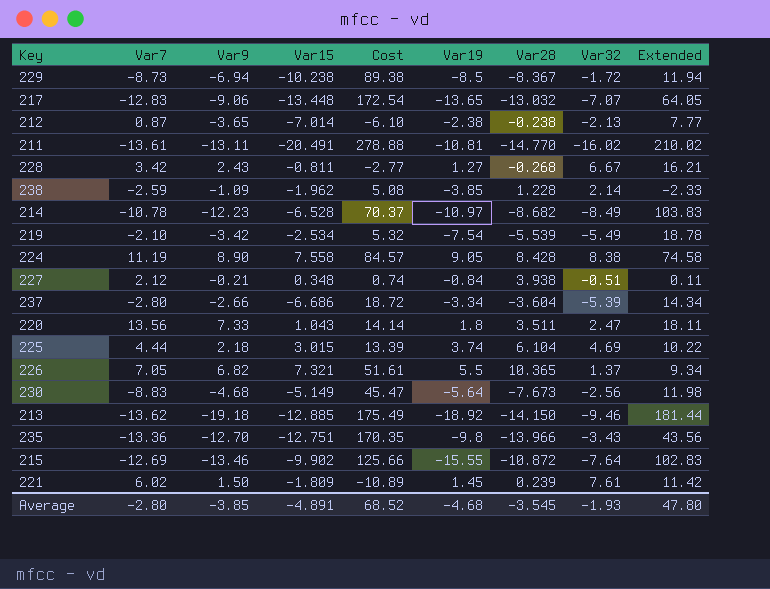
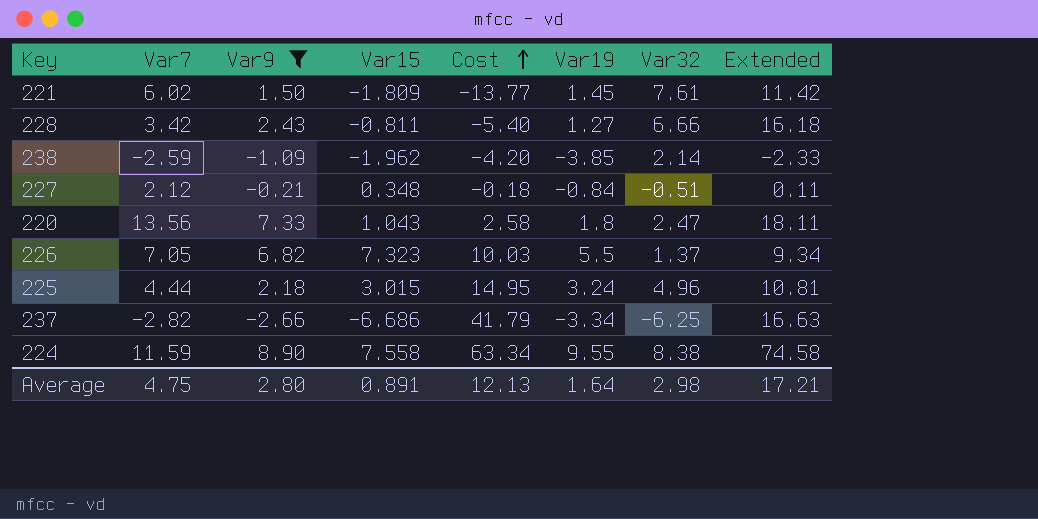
filter: none -> Var9 >= -2.66
row order: none -> Cost ascending
column Var28 | position: 7 -> none
column Cost | formula: [Var7] * [Var15] -> [Var15] * [Var32]
228 | Var32: 6.67 -> 6.66
228 | Extended: 16.21 -> 16.18
226 | Var15: 7.321 -> 7.323
225 | Var19: 3.74 -> 3.24
225 | Var32: 4.69 -> 4.96
225 | Extended: 10.22 -> 10.81
237 | Var7: -2.80 -> -2.82
237 | Var32: -5.39 -> -6.25
237 | Extended: 14.34 -> 16.63
224 | Var7: 11.19 -> 11.59
224 | Var19: 9.05 -> 9.55
Average | Var7: -2.80 -> 4.75
Average | Var9: -3.85 -> 2.80
Average | Var15: -4.891 -> 0.891
Average | Cost: 68.52 -> 12.13
Average | Var19: -4.68 -> 1.64
Average | Var32: -1.93 -> 2.98
Average | Extended: 47.80 -> 17.21

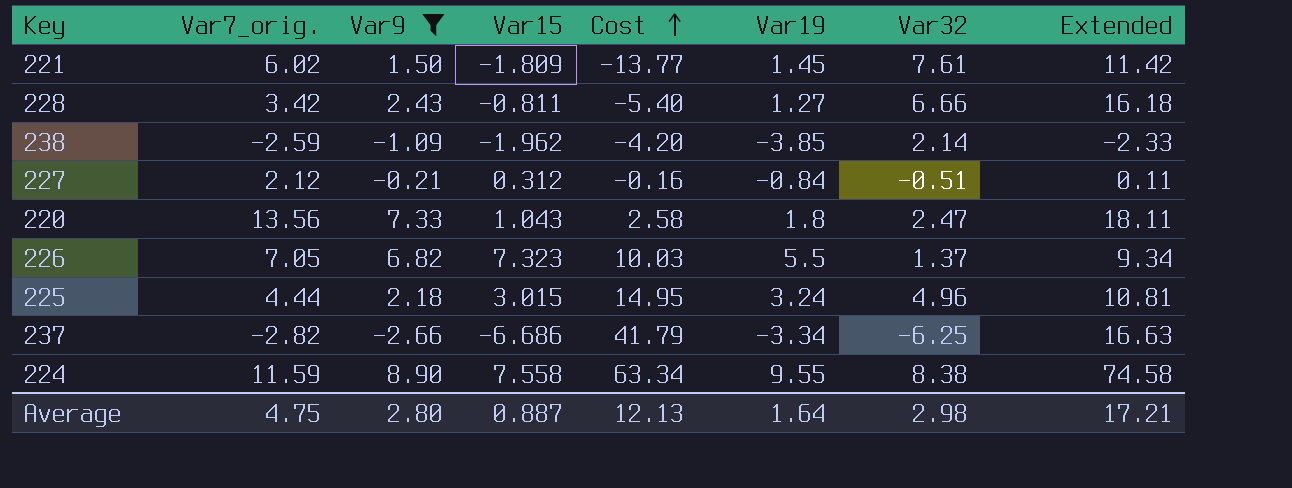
column name: Var7 -> Var7_orig.
227 | Var15: 0.348 -> 0.312
227 | Cost: -0.18 -> -0.16
Average | Var15: 0.891 -> 0.887

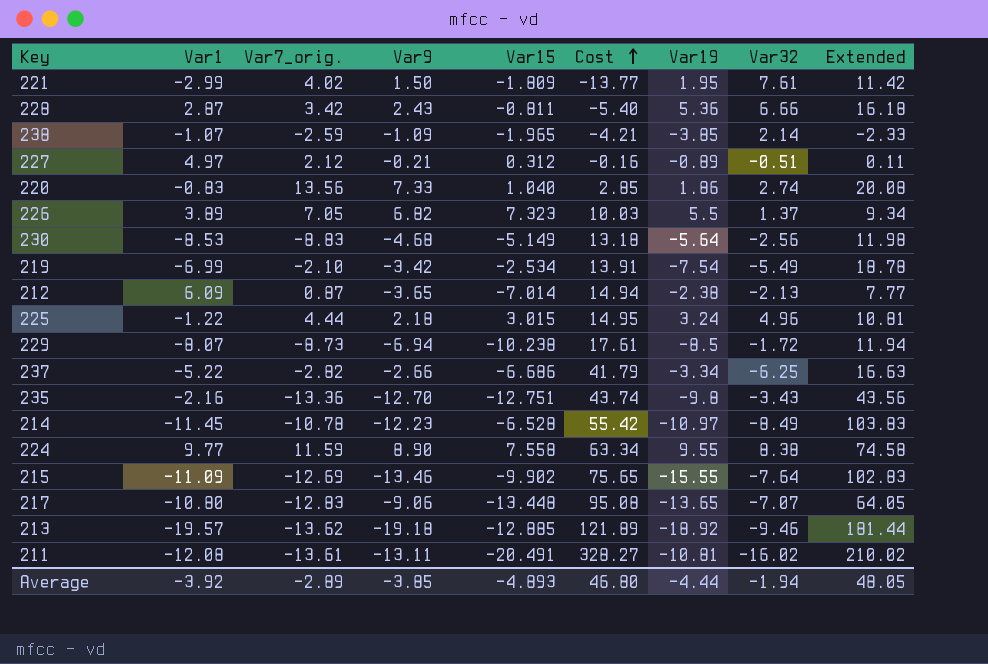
filter: Var9 >= -2.66 -> none
column Var1 | position: none -> 2
221 | Var7_orig.: 6.02 -> 4.02
221 | Var19: 1.45 -> 1.95
228 | Var19: 1.27 -> 5.36
238 | Var15: -1.962 -> -1.965
238 | Cost: -4.20 -> -4.21
227 | Var19: -0.84 -> -0.89
220 | Var15: 1.043 -> 1.040
220 | Cost: 2.58 -> 2.85
220 | Var19: 1.8 -> 1.86
220 | Var32: 2.47 -> 2.74
220 | Extended: 18.11 -> 20.08
Average | Var7_orig.: 4.75 -> -2.89
Average | Var9: 2.80 -> -3.85
Average | Var15: 0.887 -> -4.893
Average | Cost: 12.13 -> 46.80
Average | Var19: 1.64 -> -4.44
Average | Var32: 2.98 -> -1.94
Average | Extended: 17.21 -> 48.05

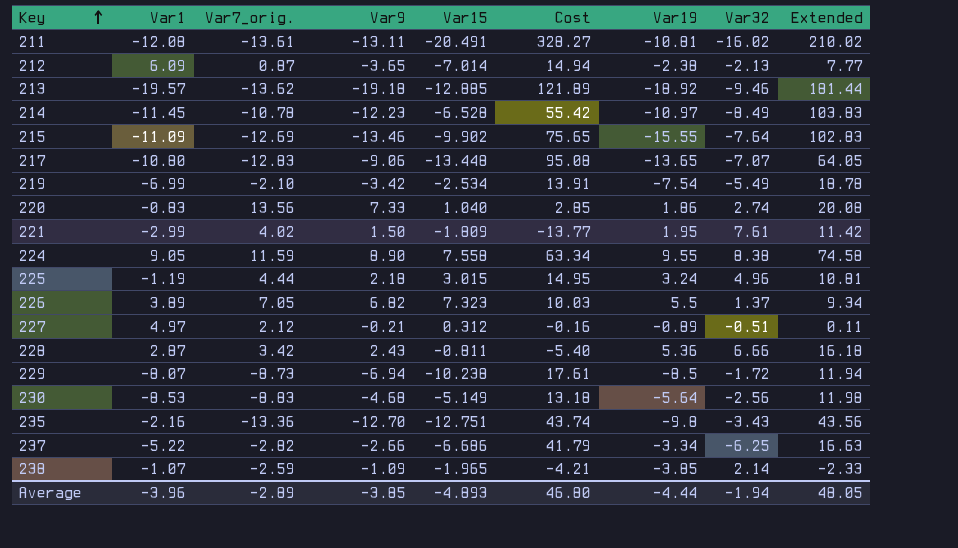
row order: Cost ascending -> Key ascending
224 | Var1: 9.77 -> 9.05
225 | Var1: -1.22 -> -1.19
Average | Var1: -3.92 -> -3.96

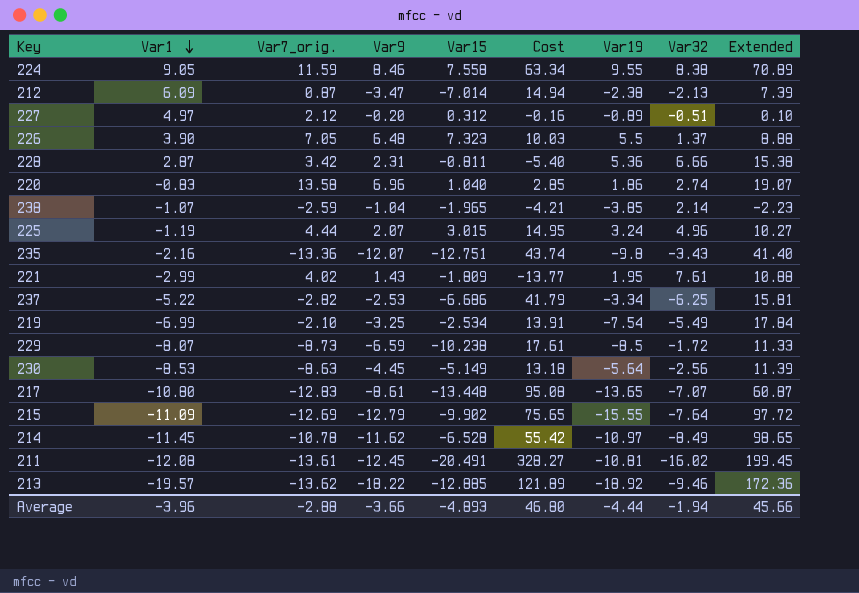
row order: Key ascending -> Var1 descending
224 | Var9: 8.90 -> 8.46
224 | Extended: 74.58 -> 70.89
212 | Var9: -3.65 -> -3.47
212 | Extended: 7.77 -> 7.39
227 | Var9: -0.21 -> -0.20
227 | Extended: 0.11 -> 0.10
226 | Var1: 3.89 -> 3.90
226 | Var9: 6.82 -> 6.48
226 | Extended: 9.34 -> 8.88
228 | Var9: 2.43 -> 2.31
228 | Extended: 16.18 -> 15.38
220 | Var7_orig.: 13.56 -> 13.58
220 | Var9: 7.33 -> 6.96
220 | Extended: 20.08 -> 19.07
238 | Var9: -1.09 -> -1.04
238 | Extended: -2.33 -> -2.23
225 | Var9: 2.18 -> 2.07
225 | Extended: 10.81 -> 10.27
235 | Var9: -12.70 -> -12.07
235 | Extended: 43.56 -> 41.40
221 | Var9: 1.50 -> 1.43
221 | Extended: 11.42 -> 10.88
237 | Var9: -2.66 -> -2.53
237 | Extended: 16.63 -> 15.81
219 | Var9: -3.42 -> -3.25
219 | Extended: 18.78 -> 17.84
229 | Var9: -6.94 -> -6.59
229 | Extended: 11.94 -> 11.33
230 | Var7_orig.: -8.83 -> -8.63
230 | Var9: -4.68 -> -4.45
230 | Extended: 11.98 -> 11.39
217 | Var9: -9.06 -> -8.61
217 | Extended: 64.05 -> 60.87
215 | Var9: -13.46 -> -12.79
215 | Extended: 102.83 -> 97.72
214 | Var9: -12.23 -> -11.62
214 | Extended: 103.83 -> 98.65
211 | Var9: -13.11 -> -12.45
211 | Extended: 210.02 -> 199.45
213 | Var9: -19.18 -> -18.22
213 | Extended: 181.44 -> 172.36
Average | Var7_orig.: -2.89 -> -2.88
Average | Var9: -3.85 -> -3.66
Average | Extended: 48.05 -> 45.66

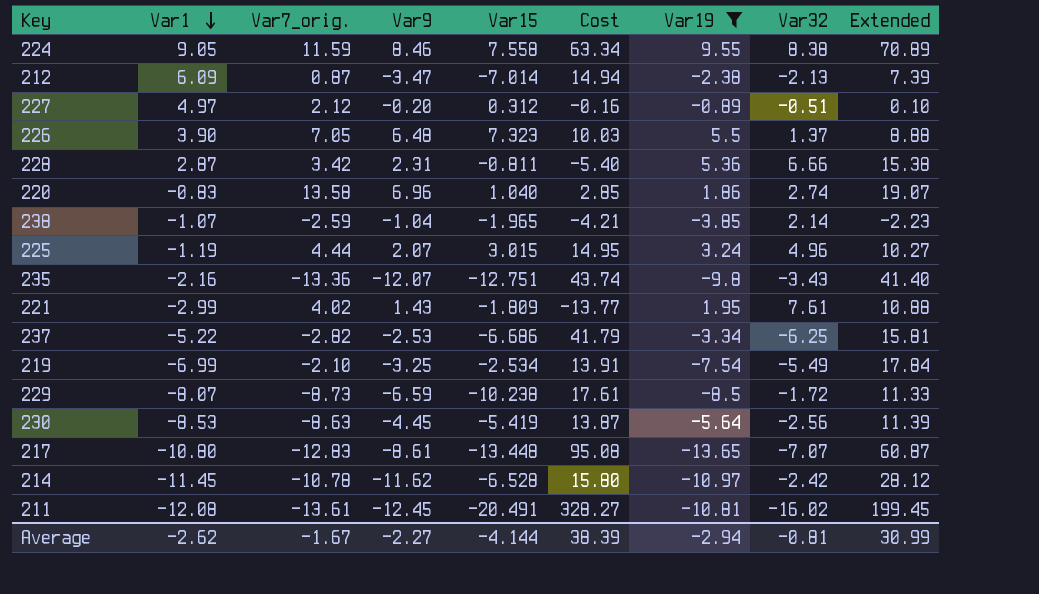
filter: none -> Var19 >= -13.65
230 | Var15: -5.149 -> -5.419
230 | Cost: 13.18 -> 13.87
214 | Cost: 55.42 -> 15.80
214 | Var32: -8.49 -> -2.42
214 | Extended: 98.65 -> 28.12
Average | Var1: -3.96 -> -2.62
Average | Var7_orig.: -2.88 -> -1.67
Average | Var9: -3.66 -> -2.27
Average | Var15: -4.893 -> -4.144
Average | Cost: 46.80 -> 38.39
Average | Var19: -4.44 -> -2.94
Average | Var32: -1.94 -> -0.81
Average | Extended: 45.66 -> 30.99

